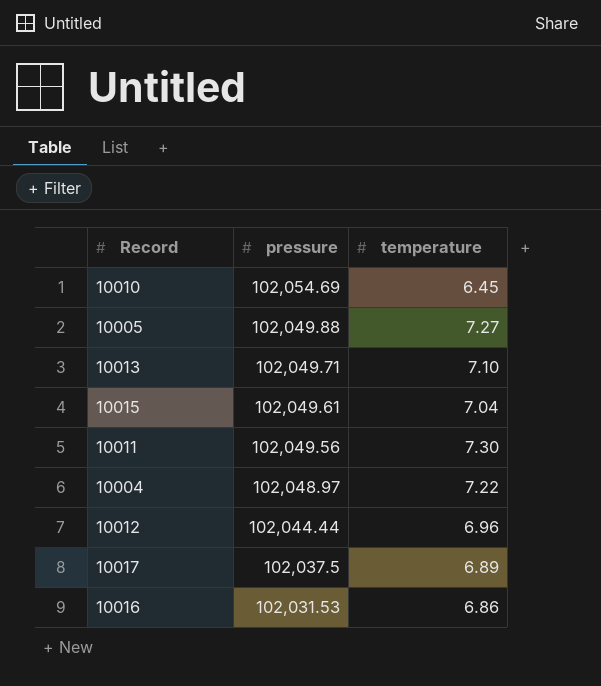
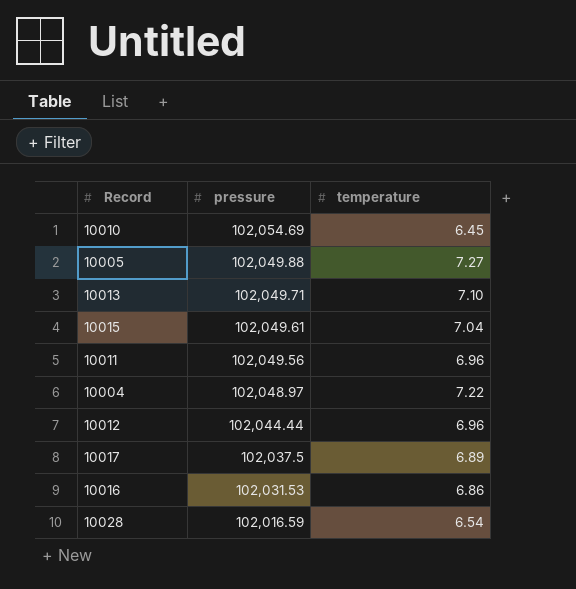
10011 | temperature: 7.30 -> 6.96
row 10028: none -> 102,016.59 | 6.54

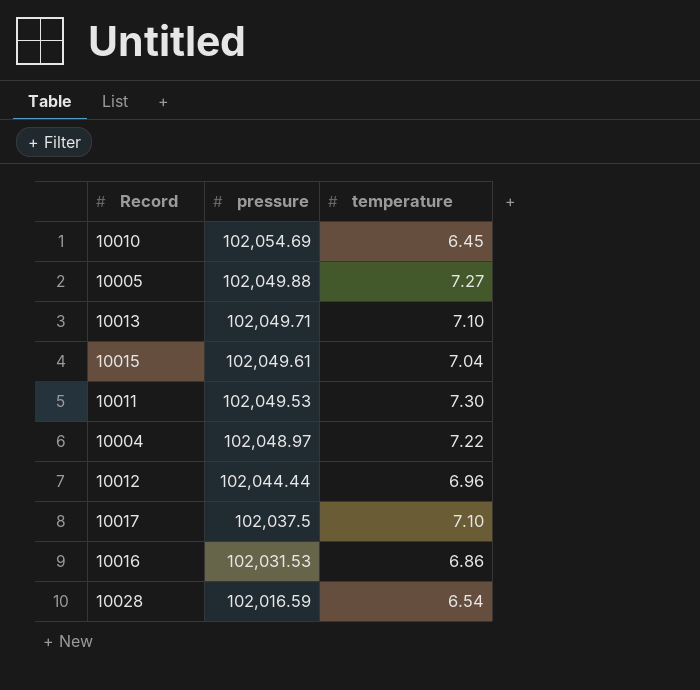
10011 | pressure: 102,049.56 -> 102,049.53
10011 | temperature: 6.96 -> 7.30
10017 | temperature: 6.89 -> 7.10

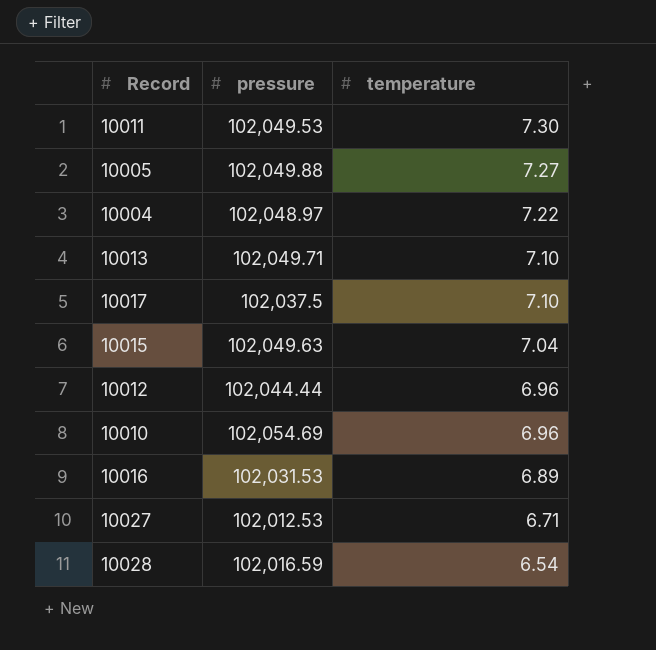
row order: pressure descending -> temperature descending
10015 | pressure: 102,049.61 -> 102,049.63
10010 | temperature: 6.45 -> 6.96
10016 | temperature: 6.86 -> 6.89
row 10027: none -> 102,012.53 | 6.71

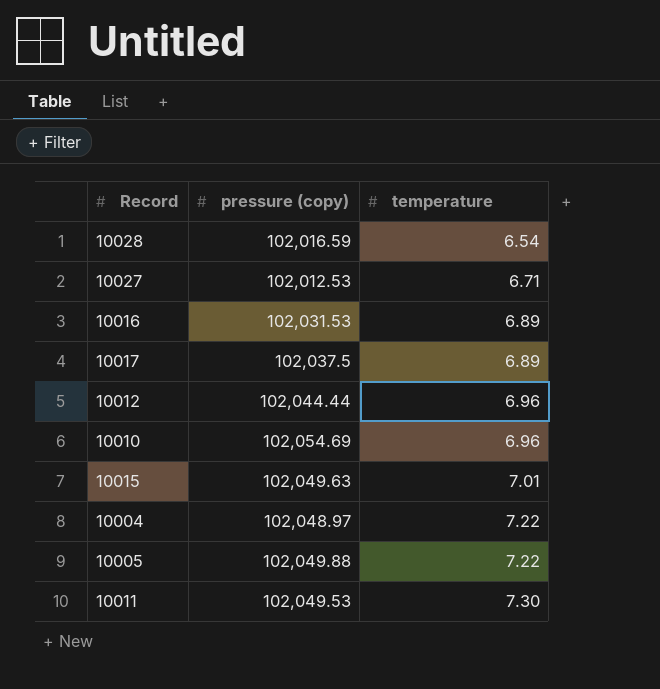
row order: temperature descending -> temperature ascending
column name: pressure -> pressure (copy)
row 10013: 102,049.71 | 7.10 -> none
10017 | temperature: 7.10 -> 6.89
10015 | temperature: 7.04 -> 7.01
10005 | temperature: 7.27 -> 7.22

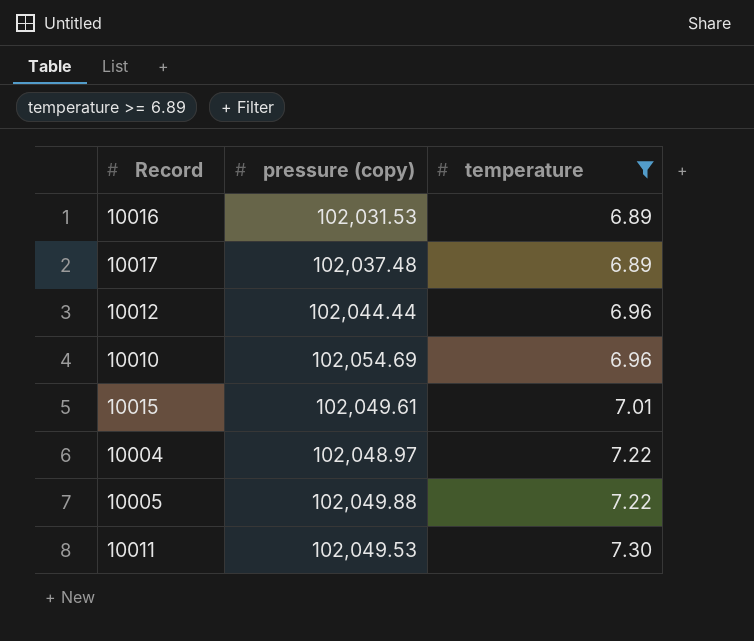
filter: none -> temperature >= 6.89
10017 | pressure (copy): 102,037.5 -> 102,037.48
10015 | pressure (copy): 102,049.63 -> 102,049.61

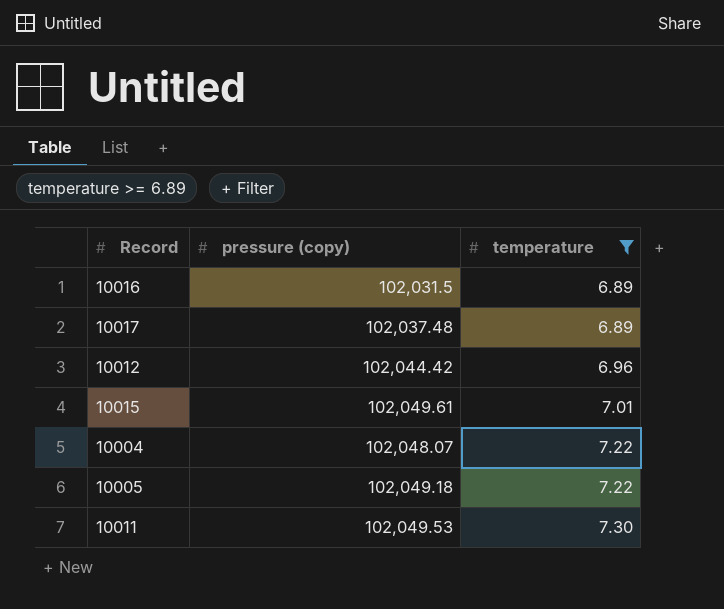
row 10010: 102,054.69 | 6.96 -> none
10016 | pressure (copy): 102,031.53 -> 102,031.5
10012 | pressure (copy): 102,044.44 -> 102,044.42
10004 | pressure (copy): 102,048.97 -> 102,048.07
10005 | pressure (copy): 102,049.88 -> 102,049.18

